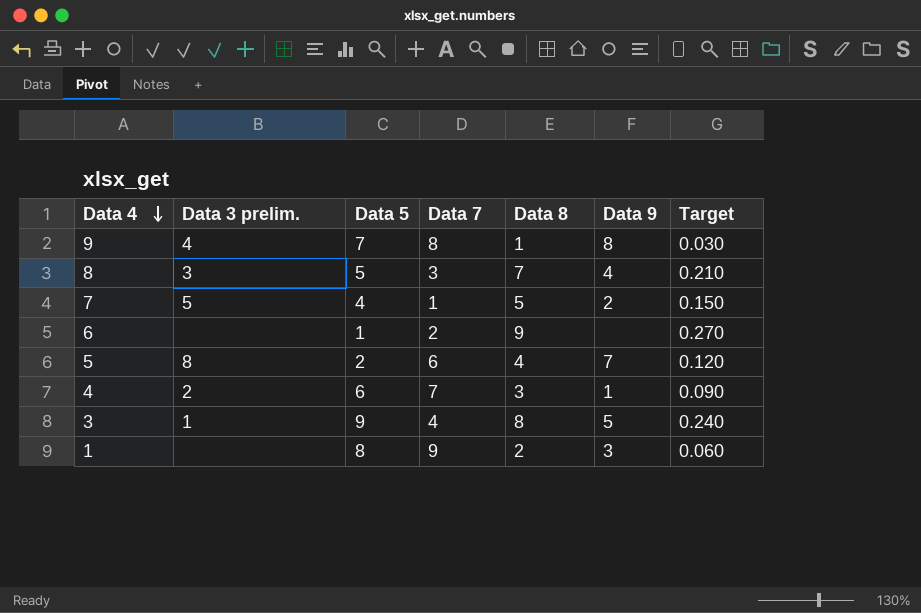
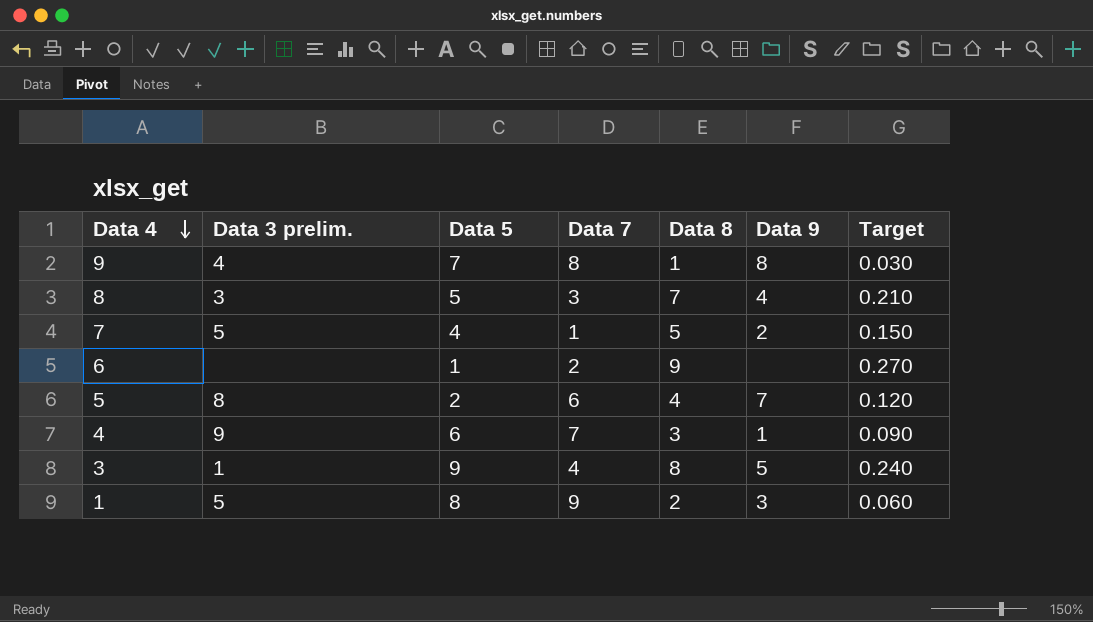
4 | Data 3 prelim.: 2 -> 9
1 | Data 3 prelim.: none -> 5

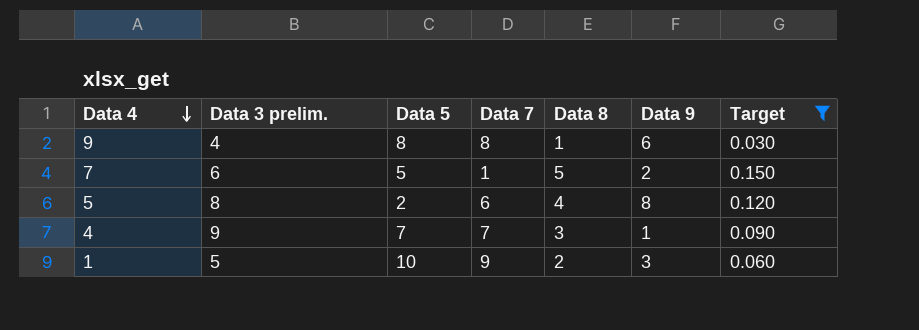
filter: none -> Target <= 0.150
9 | Data 5: 7 -> 8
9 | Data 9: 8 -> 6
7 | Data 3 prelim.: 5 -> 6
7 | Data 5: 4 -> 5
5 | Data 9: 7 -> 8
4 | Data 5: 6 -> 7
1 | Data 5: 8 -> 10

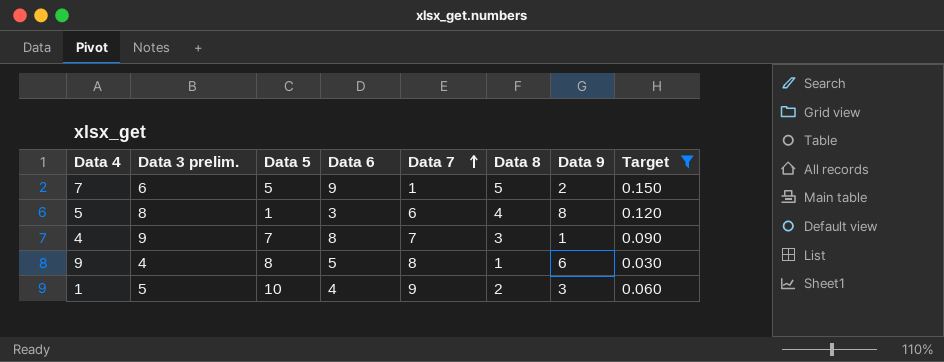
row order: Data 4 descending -> Data 7 ascending
column Data 6 | position: none -> 4
5 | Data 5: 2 -> 1

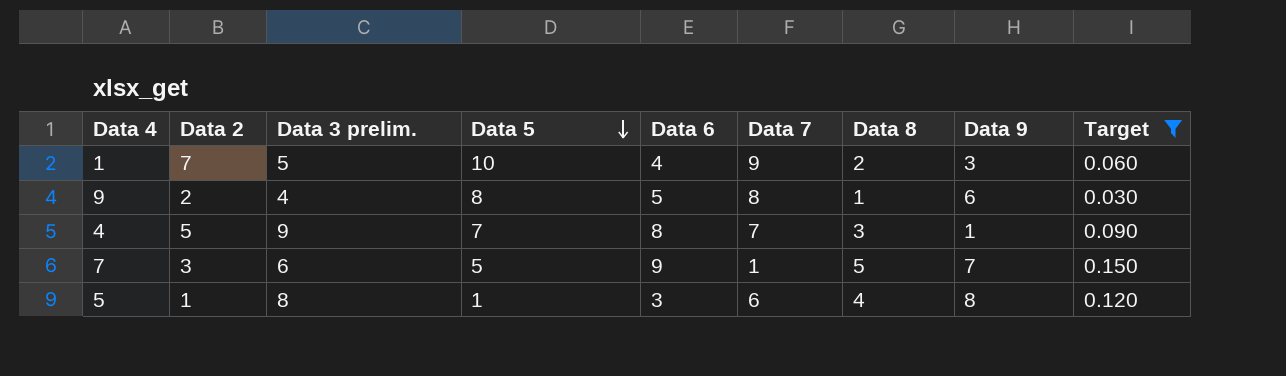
row order: Data 7 ascending -> Data 5 descending
column Data 2 | position: none -> 2
7 | Data 9: 2 -> 7

